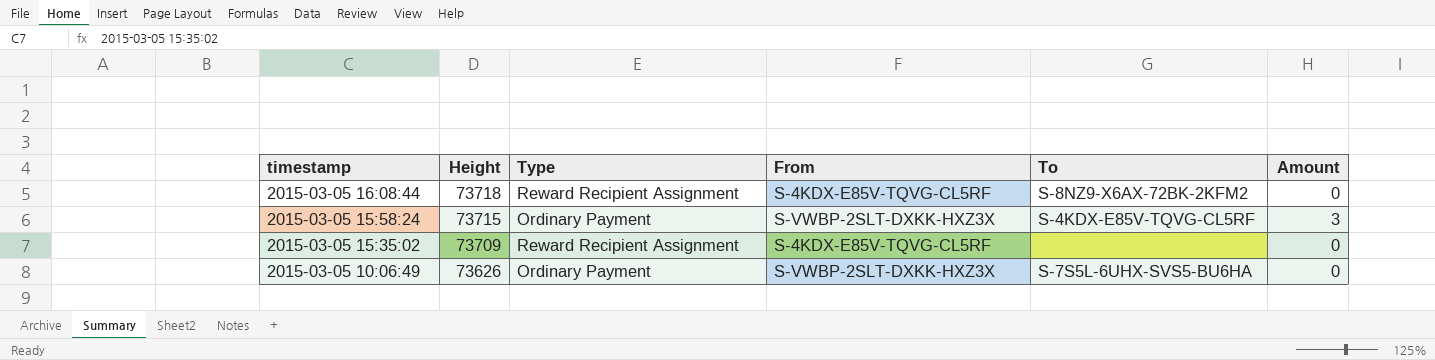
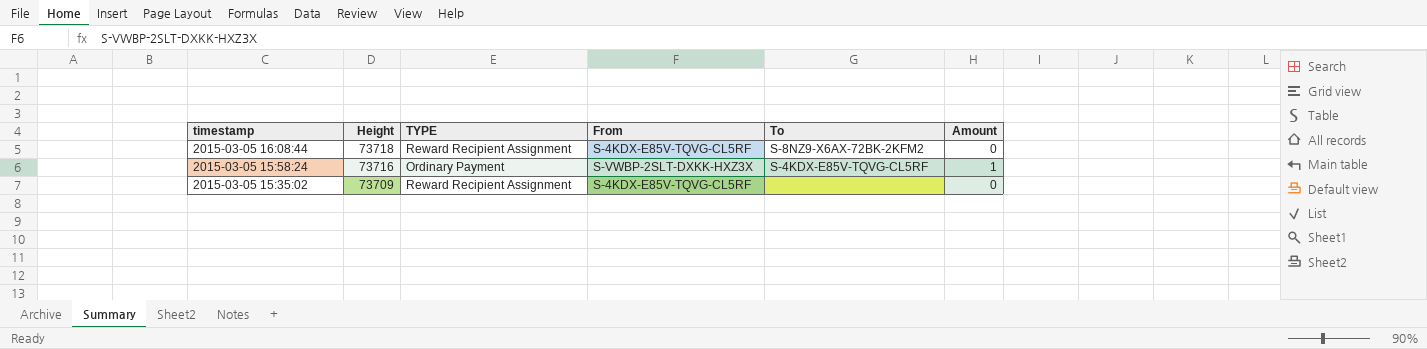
column name: Type -> TYPE
row 2015-03-05 10:06:49: 73626 | Ordinary Payment | S-VWBP-2SLT-DXKK-HXZ3X | S-7S5L-6UHX-SVS5-BU6HA | 0 -> none
2015-03-05 15:58:24 | Height: 73715 -> 73716
2015-03-05 15:58:24 | Amount: 3 -> 1

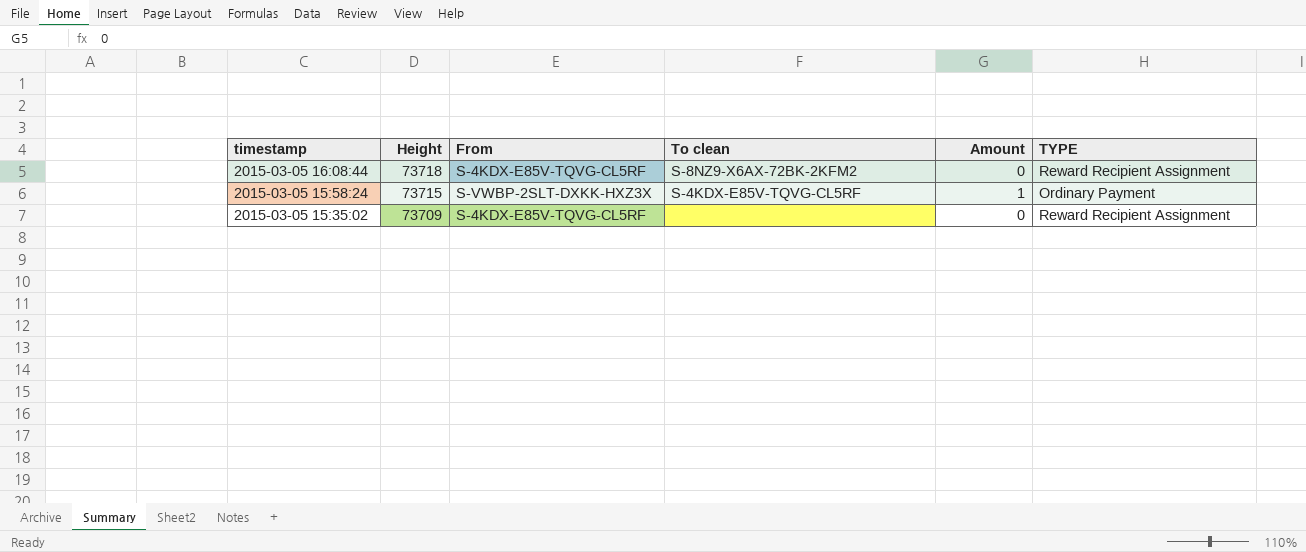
column name: To -> To clean
column TYPE | position: 3 -> 6
2015-03-05 15:58:24 | Height: 73716 -> 73715

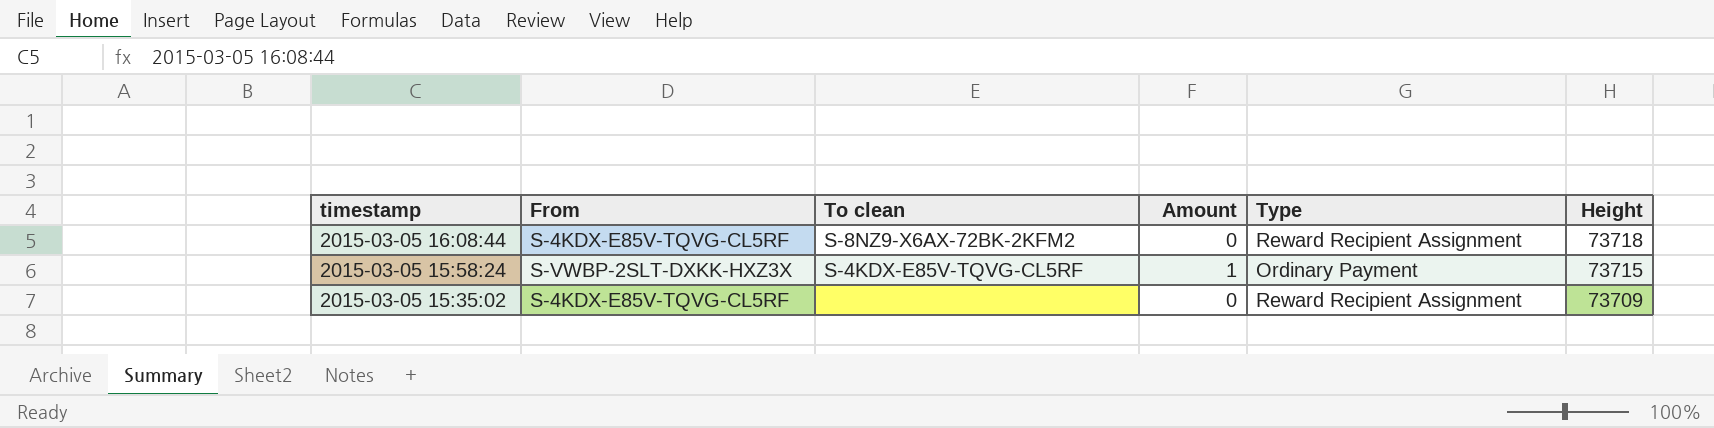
column name: TYPE -> Type
column Height | position: 2 -> 6

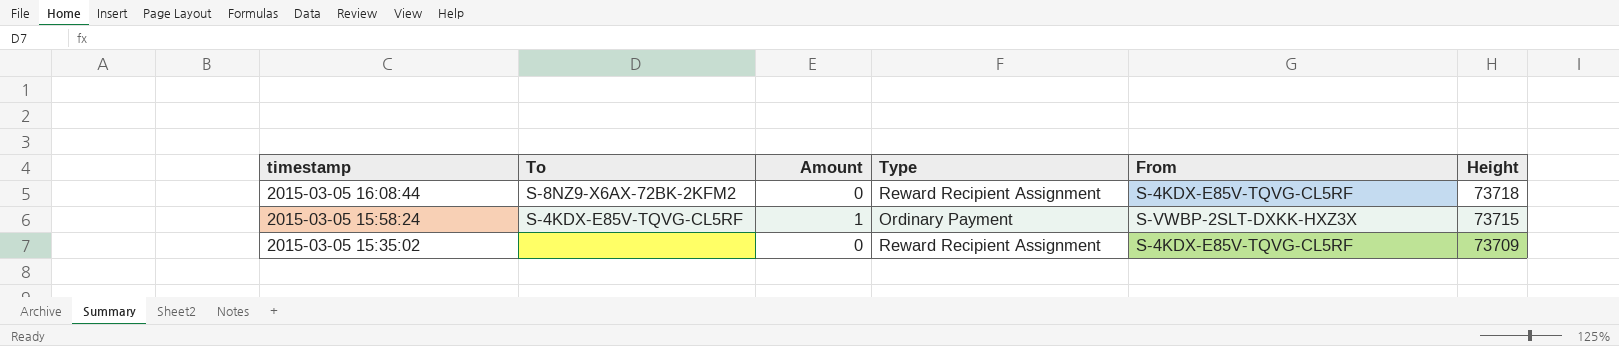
column name: To clean -> To
column From | position: 2 -> 5

